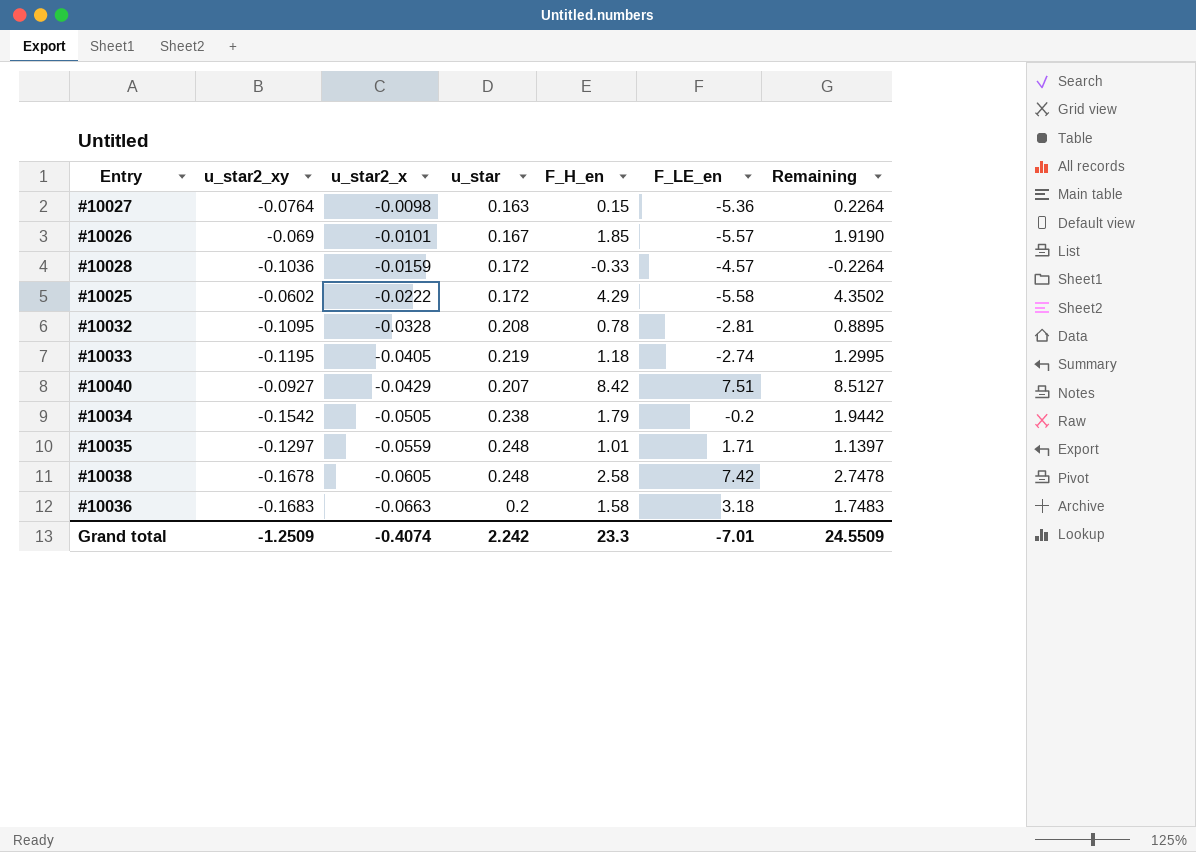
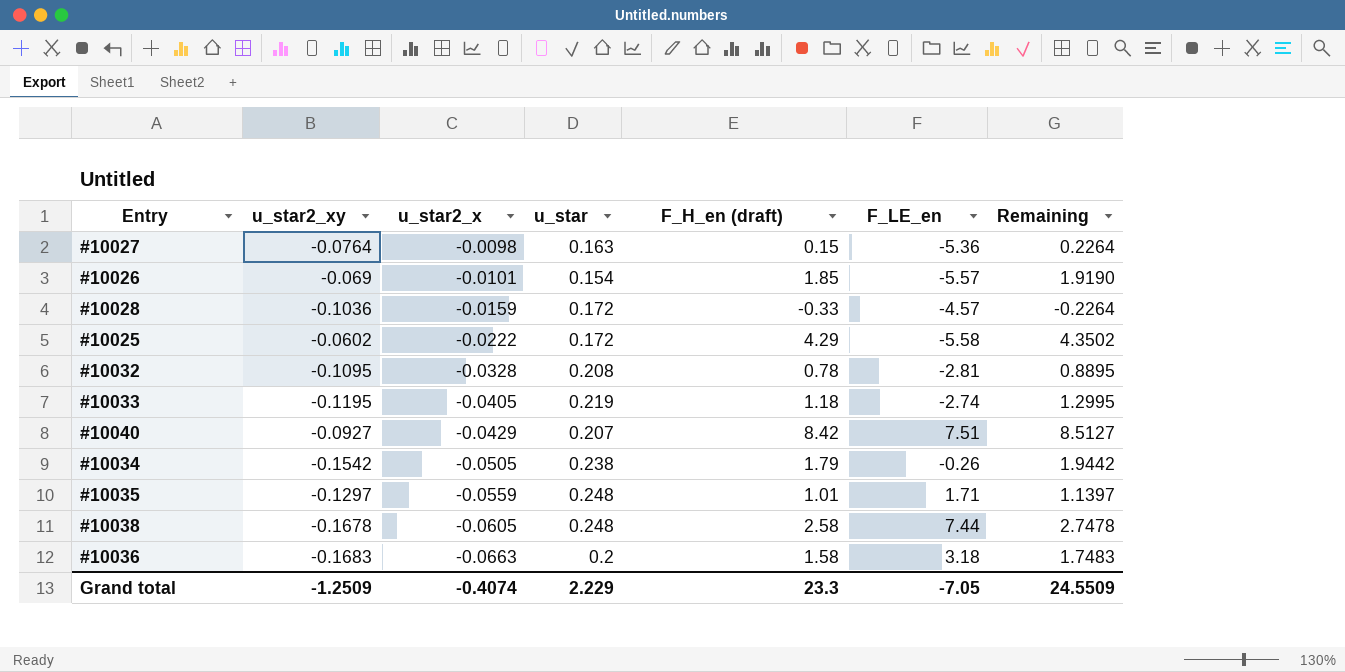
column name: F_H_en -> F_H_en (draft)
#10026 | u_star: 0.167 -> 0.154
#10034 | F_LE_en: -0.2 -> -0.26
#10038 | F_LE_en: 7.42 -> 7.44
Grand total | u_star: 2.242 -> 2.229
Grand total | F_LE_en: -7.01 -> -7.05

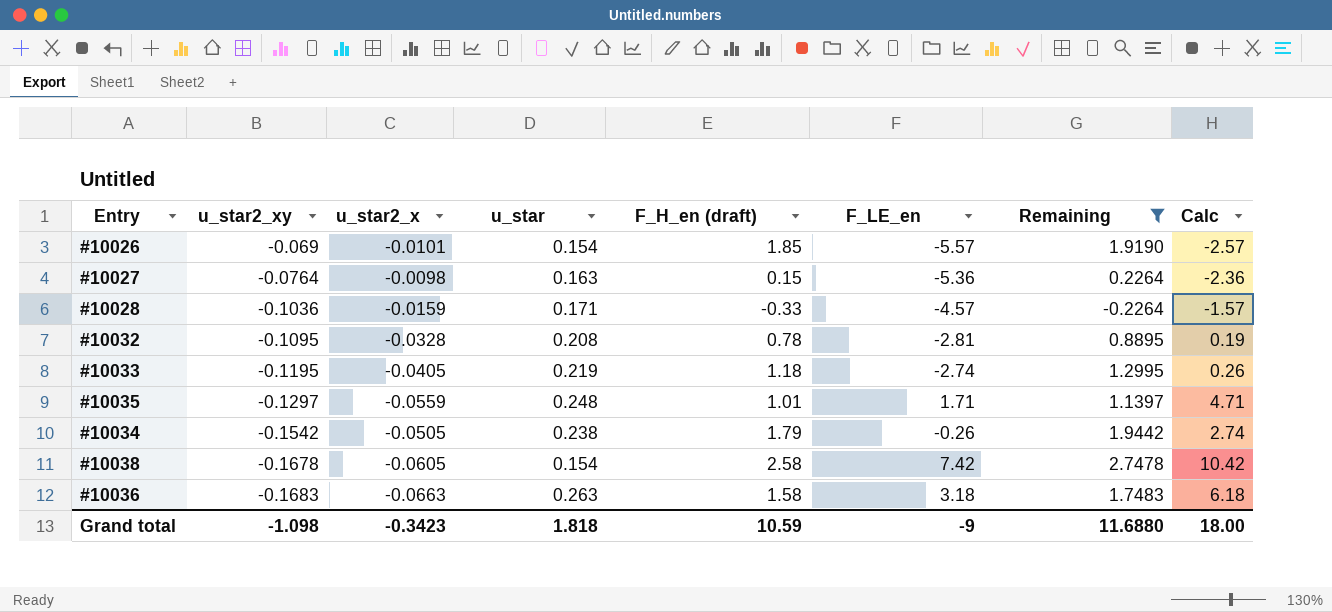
filter: none -> Remaining <= 2.7478
row order: u_star2_x descending -> u_star2_xy descending
column Calc | formula: none -> [F_LE_en] + 3
#10028 | u_star: 0.172 -> 0.171
#10038 | u_star: 0.248 -> 0.154
#10038 | F_LE_en: 7.44 -> 7.42
#10036 | u_star: 0.2 -> 0.263
Grand total | u_star2_xy: -1.2509 -> -1.098
Grand total | u_star2_x: -0.4074 -> -0.3423
Grand total | u_star: 2.229 -> 1.818
Grand total | F_H_en (draft): 23.3 -> 10.59
Grand total | F_LE_en: -7.05 -> -9
Grand total | Remaining: 24.5509 -> 11.6880

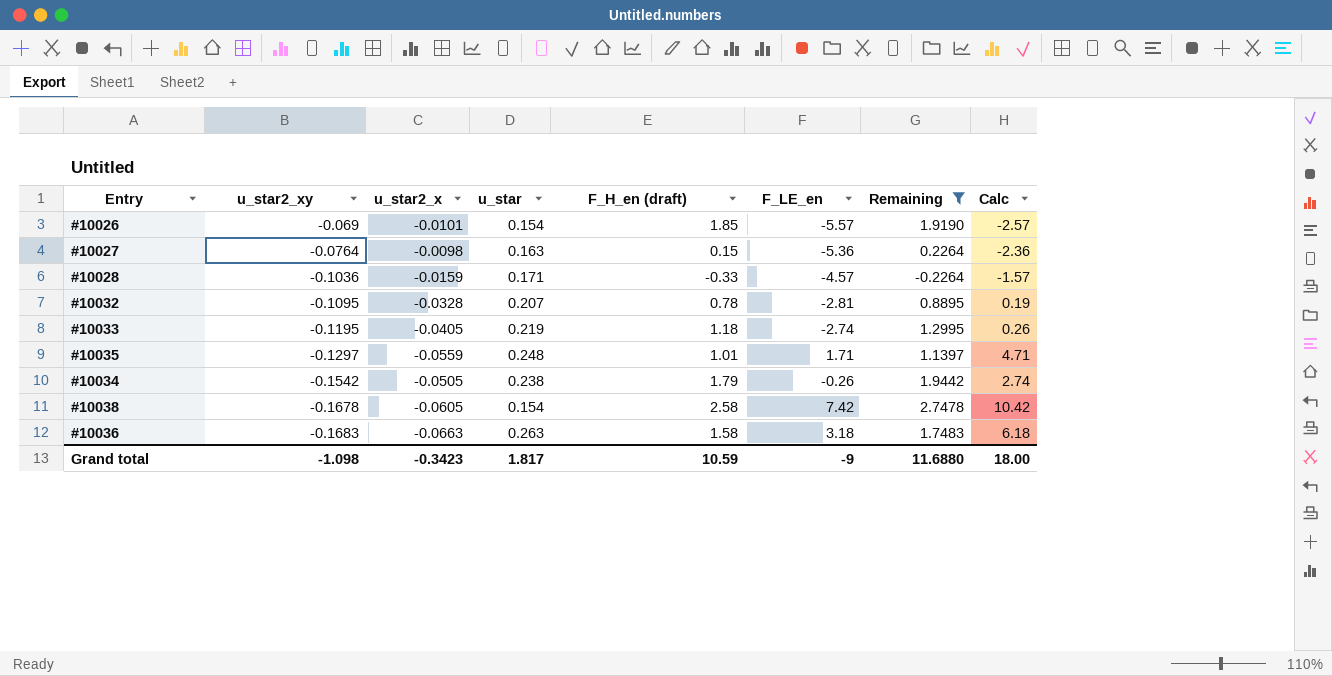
#10032 | u_star: 0.208 -> 0.207
Grand total | u_star: 1.818 -> 1.817

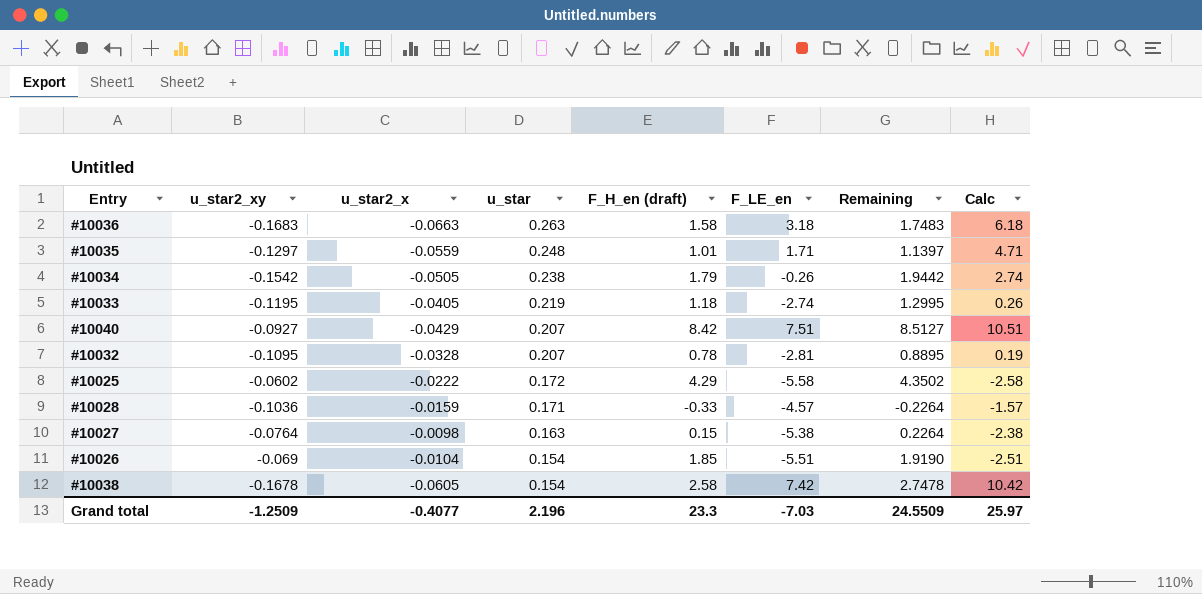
filter: Remaining <= 2.7478 -> none
row order: u_star2_xy descending -> u_star descending
#10027 | F_LE_en: -5.36 -> -5.38
#10027 | Calc: -2.36 -> -2.38
#10026 | u_star2_x: -0.0101 -> -0.0104
#10026 | F_LE_en: -5.57 -> -5.51
#10026 | Calc: -2.57 -> -2.51
Grand total | u_star2_xy: -1.098 -> -1.2509
Grand total | u_star2_x: -0.3423 -> -0.4077
Grand total | u_star: 1.817 -> 2.196
Grand total | F_H_en (draft): 10.59 -> 23.3
Grand total | F_LE_en: -9 -> -7.03
Grand total | Remaining: 11.6880 -> 24.5509
Grand total | Calc: 18.00 -> 25.97

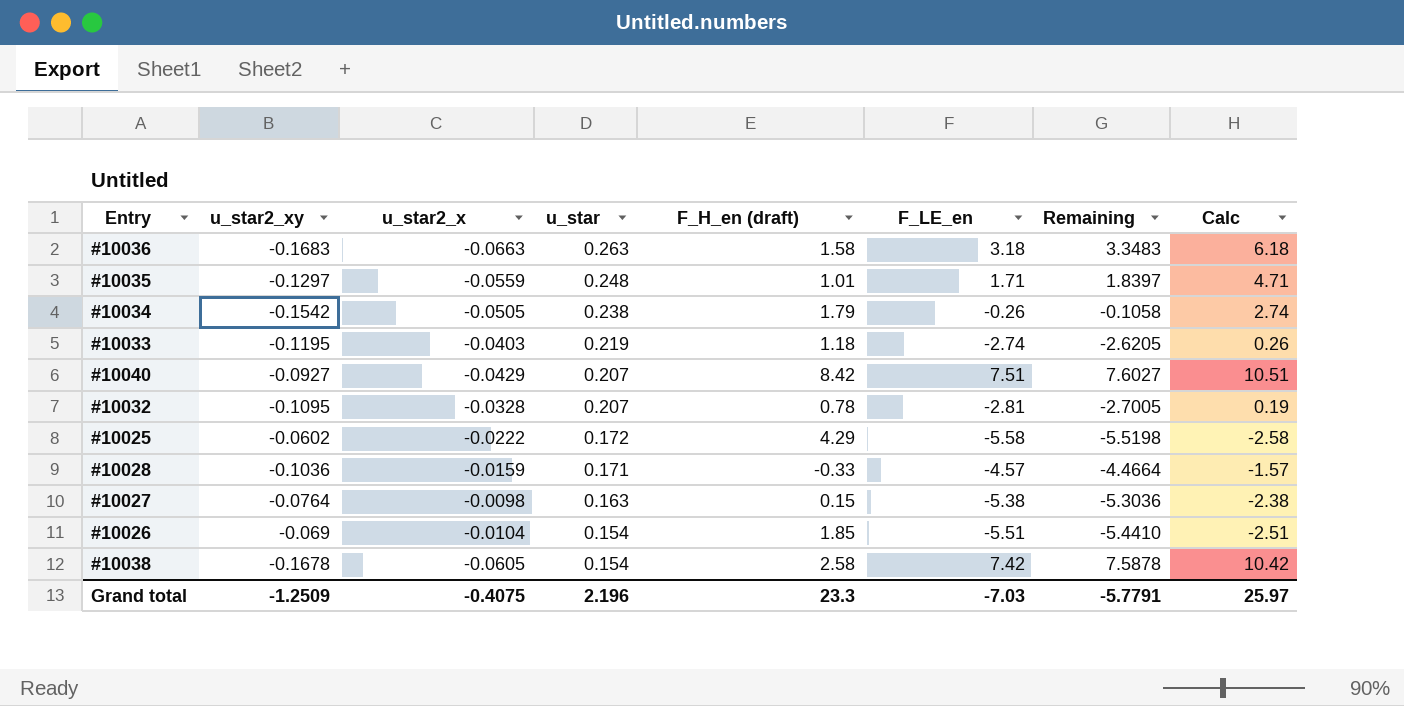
column Remaining | formula: [F_H_en (draft)] - [u_star2_xy] -> [F_LE_en] - [u_star2_xy]
#10033 | u_star2_x: -0.0405 -> -0.0403
Grand total | u_star2_x: -0.4077 -> -0.4075
Grand total | Remaining: 24.5509 -> -5.7791

